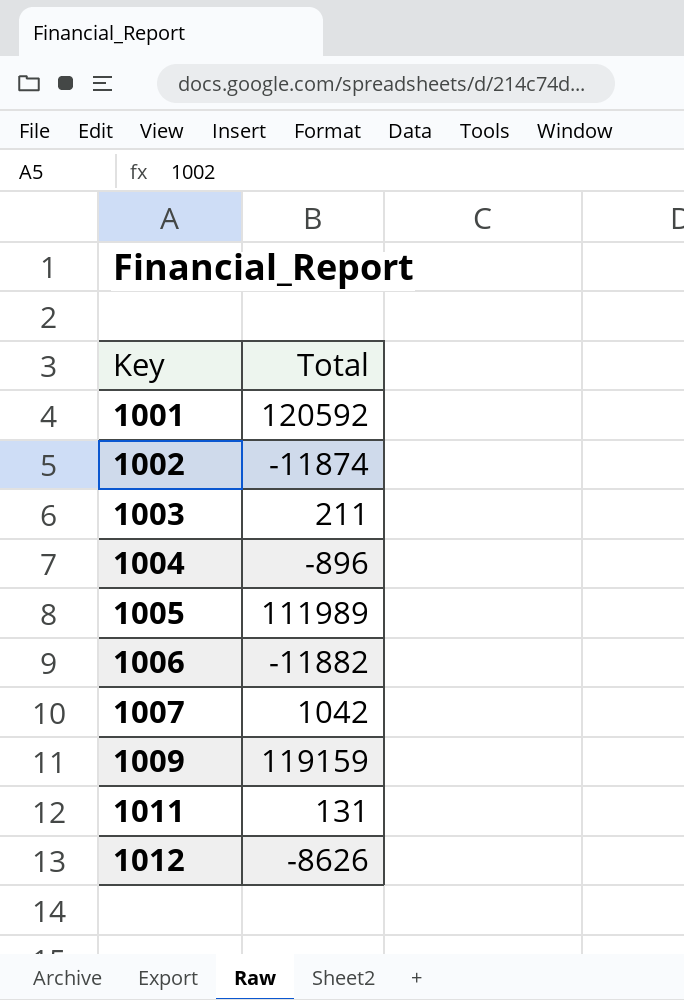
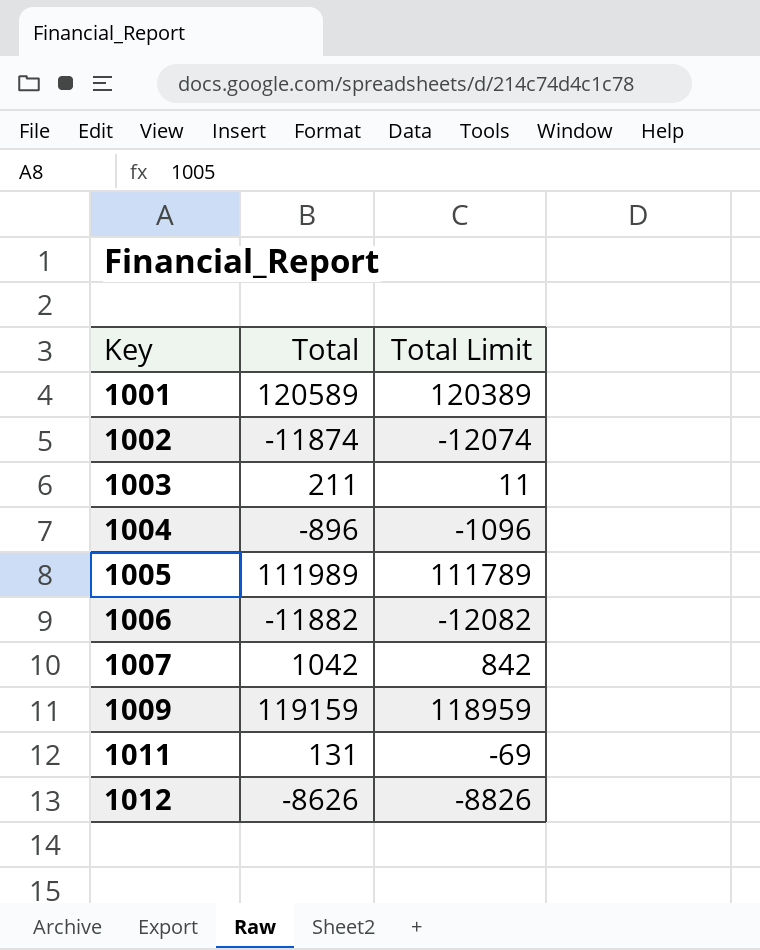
column Total Limit | formula: none -> [Total] - 200
1001 | Total: 120592 -> 120589

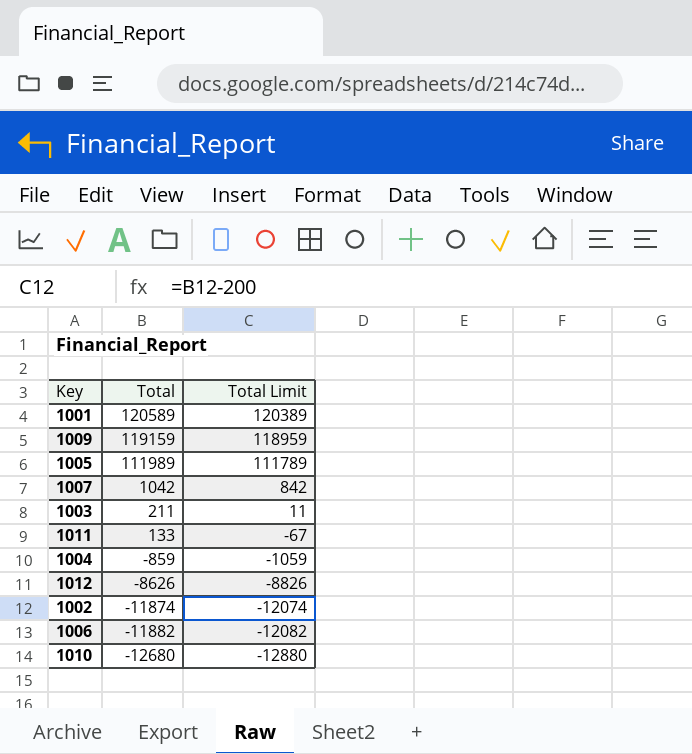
row order: Key ascending -> Total descending
1011 | Total: 131 -> 133
1011 | Total Limit: -69 -> -67
1004 | Total: -896 -> -859
1004 | Total Limit: -1096 -> -1059
row 1010: none -> -12680 | -12880

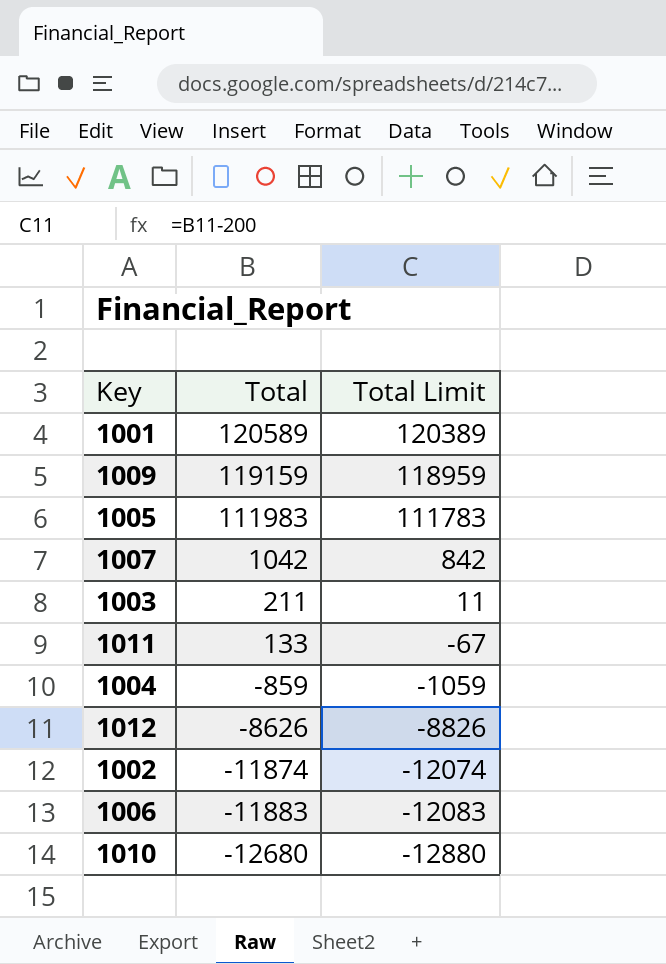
1005 | Total: 111989 -> 111983
1005 | Total Limit: 111789 -> 111783
1006 | Total: -11882 -> -11883
1006 | Total Limit: -12082 -> -12083

